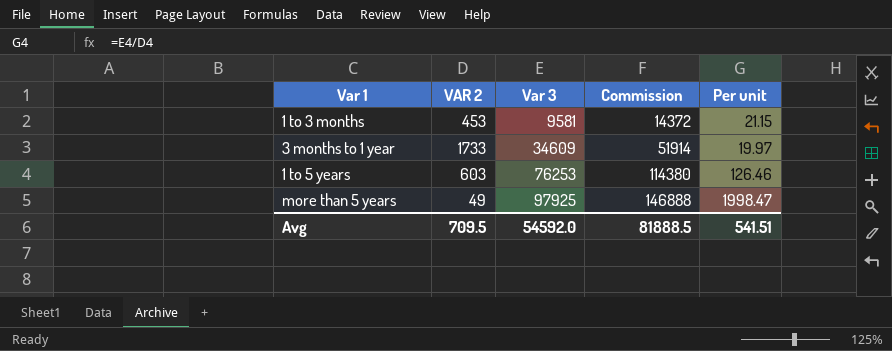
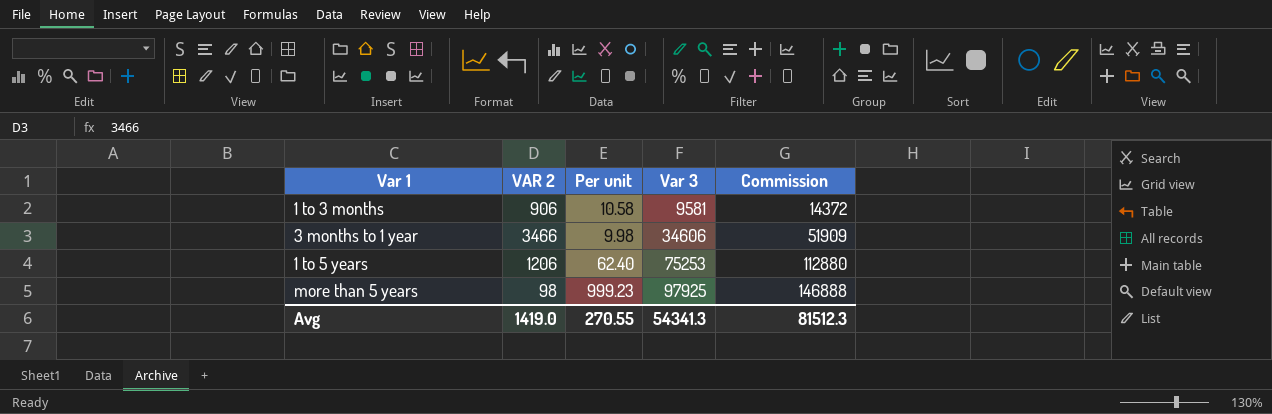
column Per unit | position: 5 -> 3
1 to 3 months | VAR 2: 453 -> 906
1 to 3 months | Per unit: 21.15 -> 10.58
3 months to 1 year | VAR 2: 1733 -> 3466
3 months to 1 year | Per unit: 19.97 -> 9.98
3 months to 1 year | Var 3: 34609 -> 34606
3 months to 1 year | Commission: 51914 -> 51909
1 to 5 years | VAR 2: 603 -> 1206
1 to 5 years | Per unit: 126.46 -> 62.40
1 to 5 years | Var 3: 76253 -> 75253
1 to 5 years | Commission: 114380 -> 112880
more than 5 years | VAR 2: 49 -> 98
more than 5 years | Per unit: 1998.47 -> 999.23
Avg | VAR 2: 709.5 -> 1419.0
Avg | Per unit: 541.51 -> 270.55
Avg | Var 3: 54592.0 -> 54341.3
Avg | Commission: 81888.5 -> 81512.3

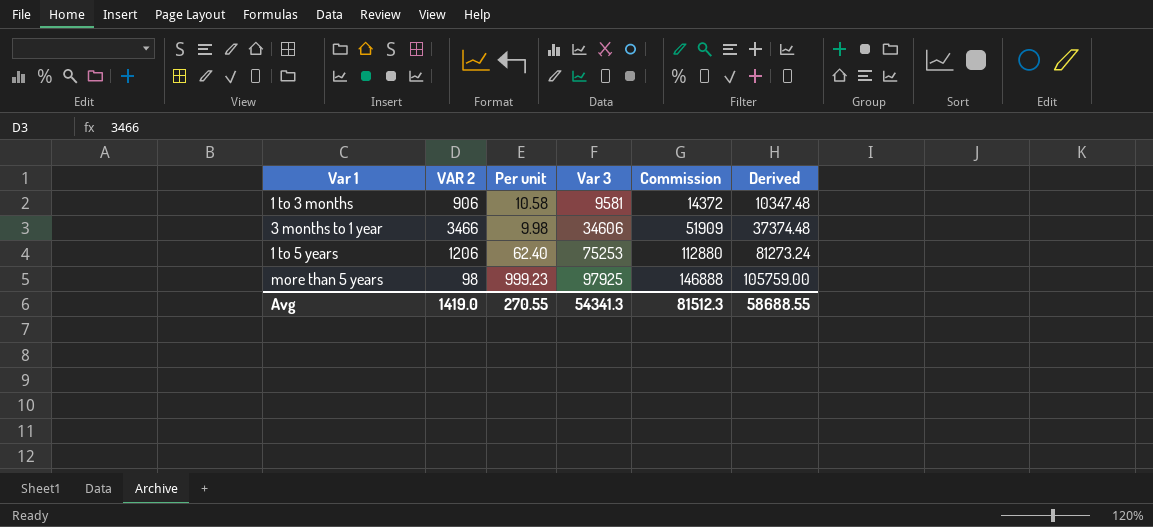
column Derived | formula: none -> [Var 3] * 1.08

